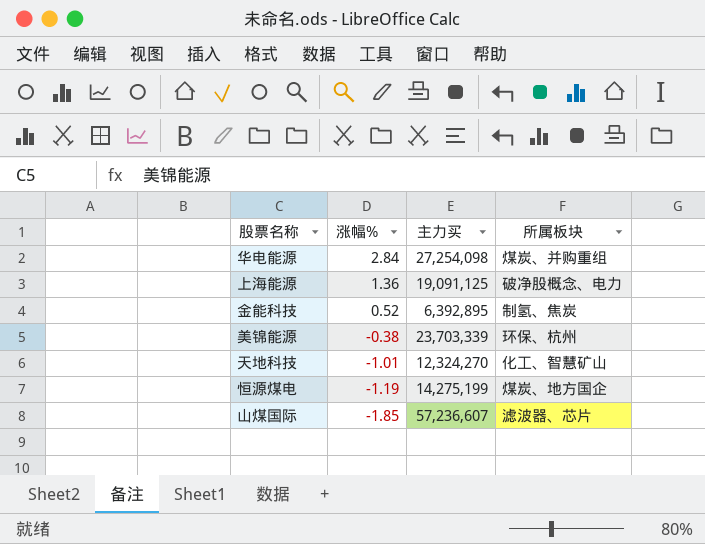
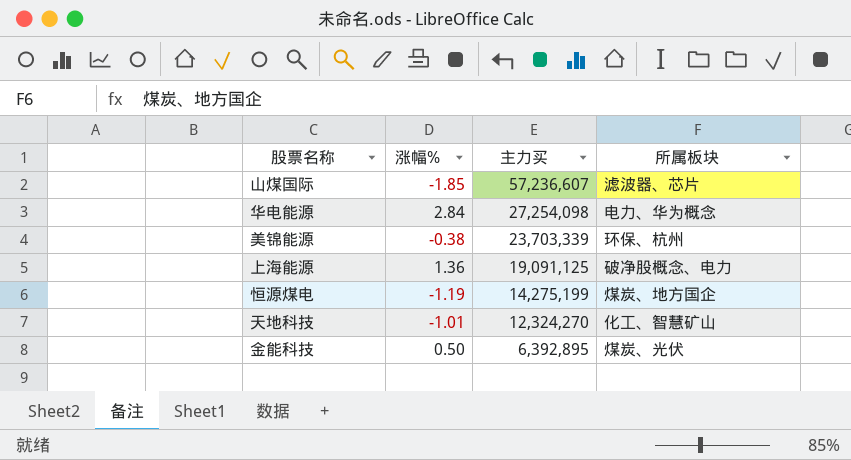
row order: 涨幅% descending -> 主力买 descending
华电能源 | 所属板块: 煤炭、并购重组 -> 电力、华为概念
金能科技 | 涨幅%: 0.52 -> 0.50
金能科技 | 所属板块: 制氢、焦炭 -> 煤炭、光伏

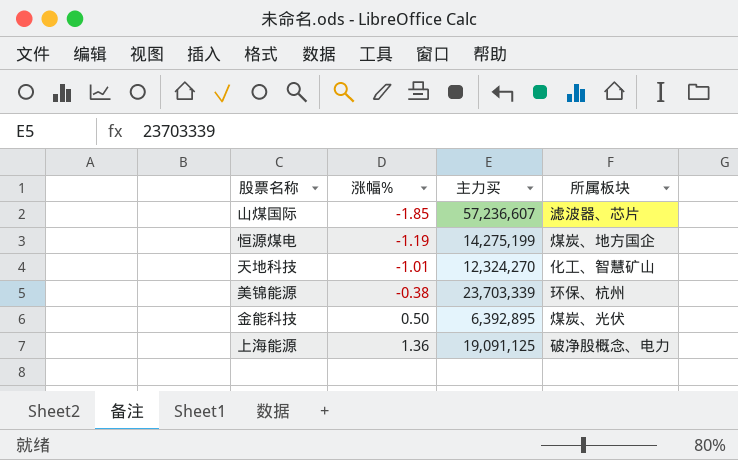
row order: 主力买 descending -> 涨幅% ascending
row 华电能源: 2.84 | 27,254,098 | 电力、华为概念 -> none

